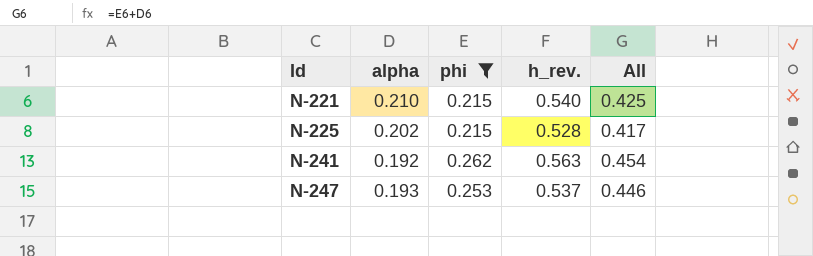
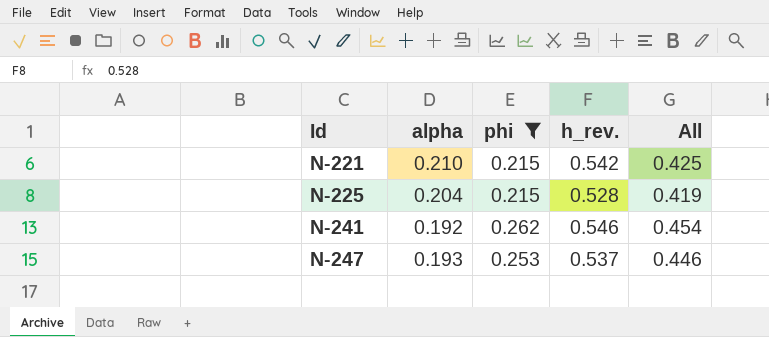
N-221 | h_rev.: 0.540 -> 0.542
N-225 | alpha: 0.202 -> 0.204
N-225 | All: 0.417 -> 0.419
N-241 | h_rev.: 0.563 -> 0.546

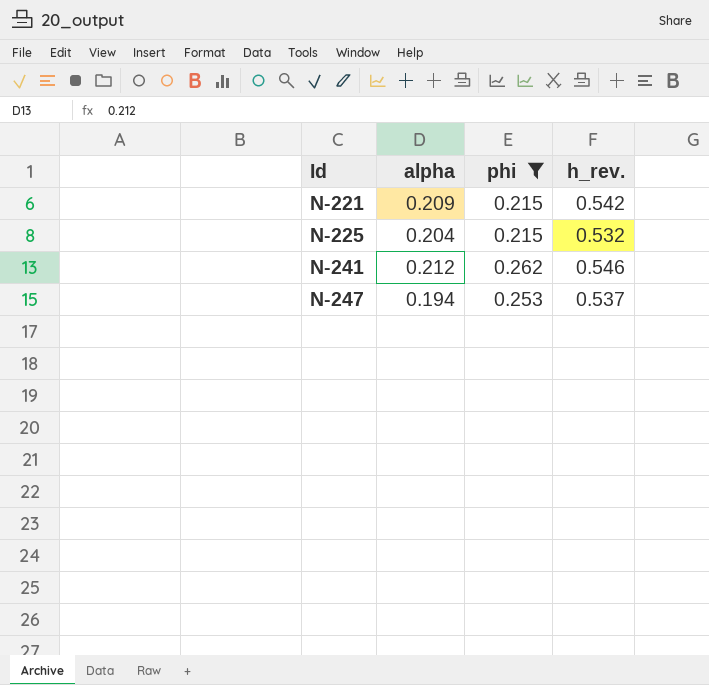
column All | formula: [alpha] + [phi] -> none
N-221 | alpha: 0.210 -> 0.209
N-225 | h_rev.: 0.528 -> 0.532
N-241 | alpha: 0.192 -> 0.212
N-247 | alpha: 0.193 -> 0.194

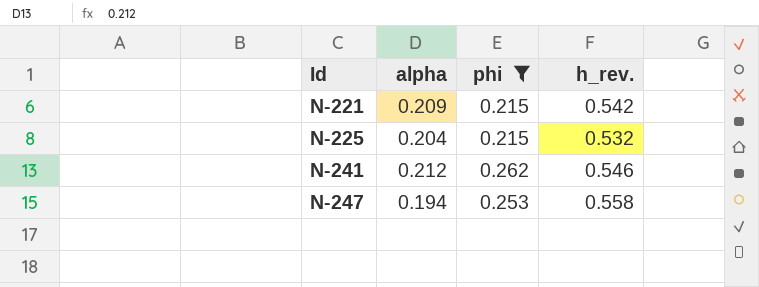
N-247 | h_rev.: 0.537 -> 0.558

